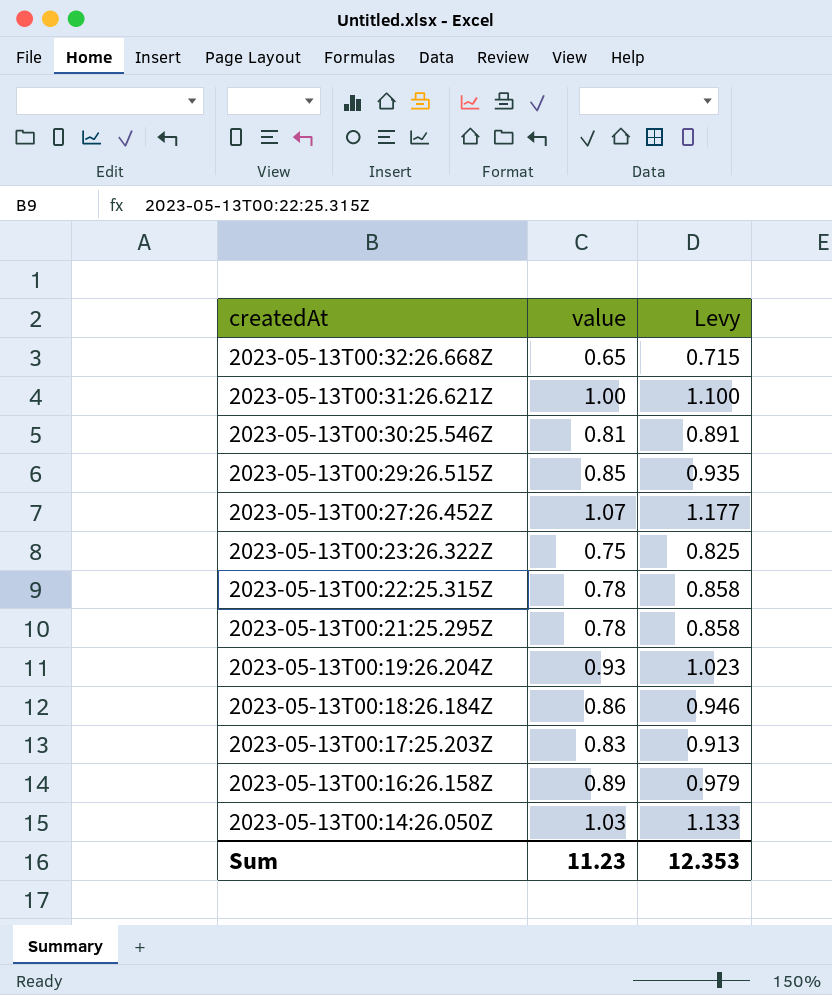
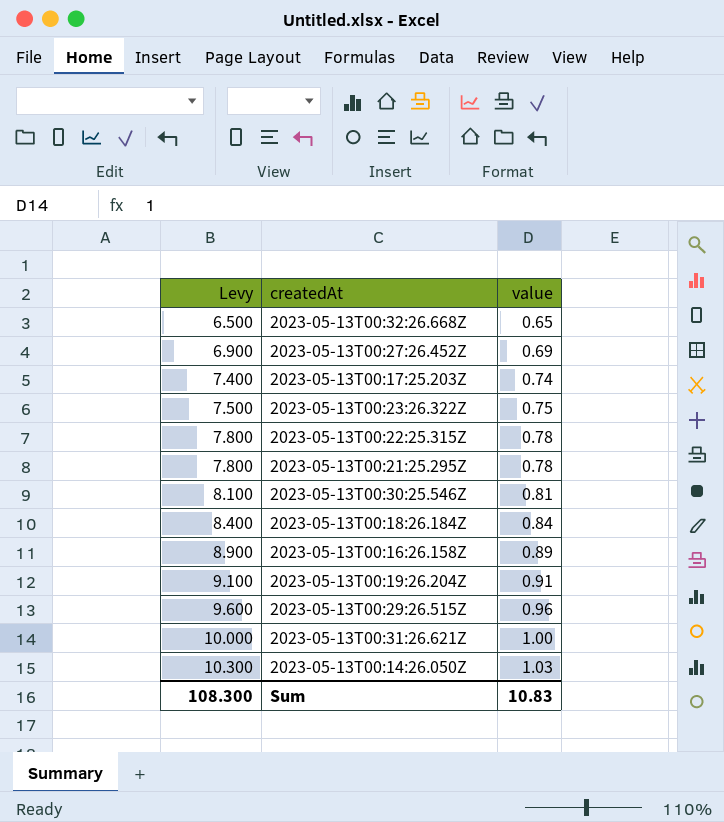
row order: createdAt descending -> Levy ascending
column Levy | formula: [value] * 1.1 -> [value] * 10
column Levy | position: 3 -> 1
2023-05-13T00:27:26.452Z | value: 1.07 -> 0.69
2023-05-13T00:17:25.203Z | value: 0.83 -> 0.74
2023-05-13T00:18:26.184Z | value: 0.86 -> 0.84
2023-05-13T00:19:26.204Z | value: 0.93 -> 0.91
2023-05-13T00:29:26.515Z | value: 0.85 -> 0.96
Sum | Levy: 12.353 -> 108.300
Sum | value: 11.23 -> 10.83

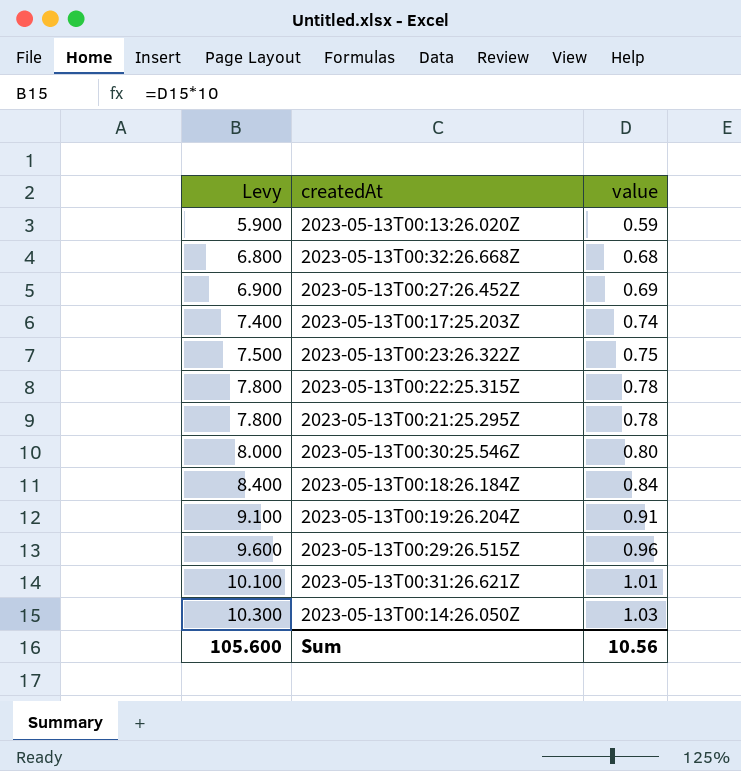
row 2023-05-13T00:16:26.158Z: 8.900 | 0.89 -> none
row 2023-05-13T00:13:26.020Z: none -> 5.900 | 0.59
2023-05-13T00:32:26.668Z | Levy: 6.500 -> 6.800
2023-05-13T00:32:26.668Z | value: 0.65 -> 0.68
2023-05-13T00:30:25.546Z | Levy: 8.100 -> 8.000
2023-05-13T00:30:25.546Z | value: 0.81 -> 0.80
2023-05-13T00:31:26.621Z | Levy: 10.000 -> 10.100
2023-05-13T00:31:26.621Z | value: 1.00 -> 1.01
Sum | Levy: 108.300 -> 105.600
Sum | value: 10.83 -> 10.56

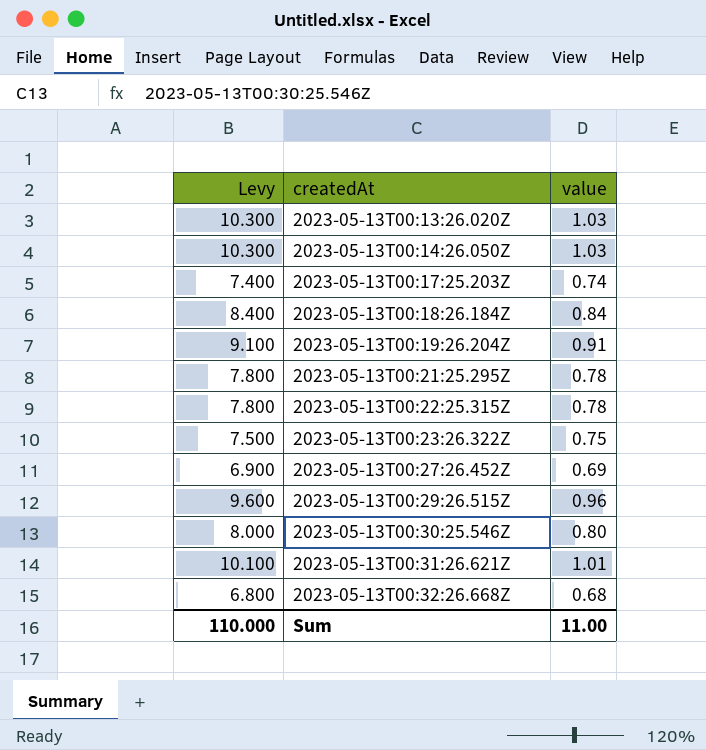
row order: Levy ascending -> createdAt ascending
2023-05-13T00:13:26.020Z | Levy: 5.900 -> 10.300
2023-05-13T00:13:26.020Z | value: 0.59 -> 1.03
Sum | Levy: 105.600 -> 110.000
Sum | value: 10.56 -> 11.00

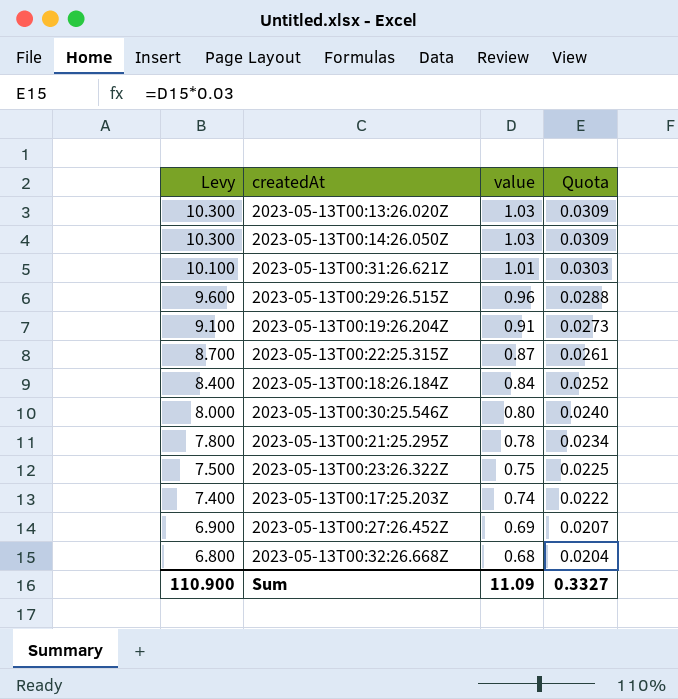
row order: createdAt ascending -> Levy descending
column Quota | formula: none -> [value] * 0.03
2023-05-13T00:22:25.315Z | Levy: 7.800 -> 8.700
2023-05-13T00:22:25.315Z | value: 0.78 -> 0.87
Sum | Levy: 110.000 -> 110.900
Sum | value: 11.00 -> 11.09

